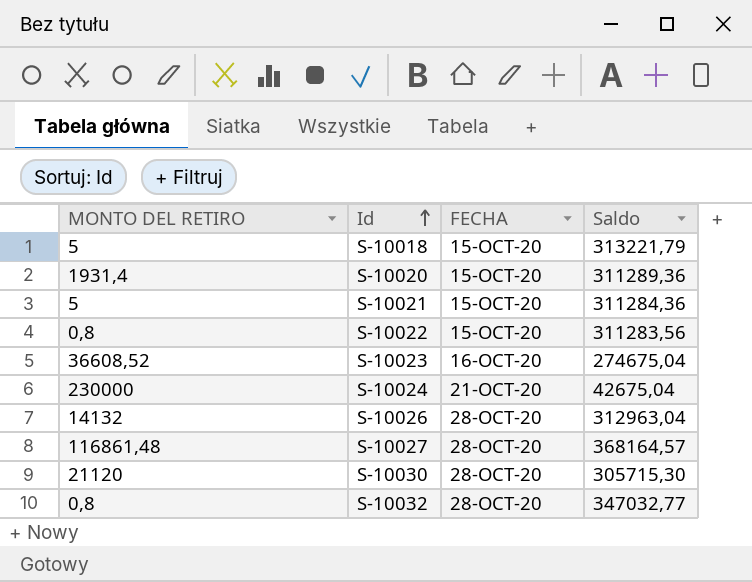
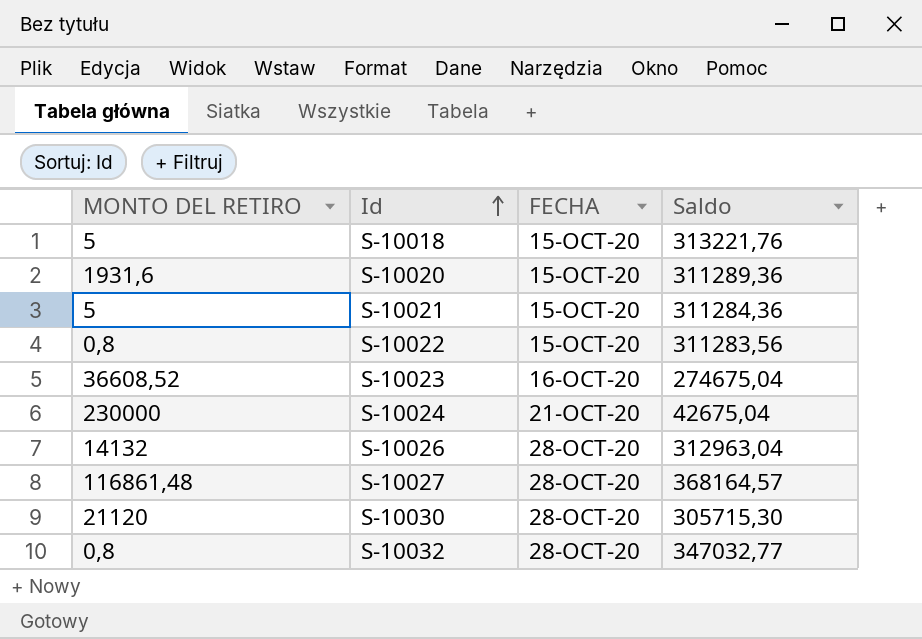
S-10018 | Saldo: 313221,79 -> 313221,76
S-10020 | MONTO DEL RETIRO: 1931,4 -> 1931,6

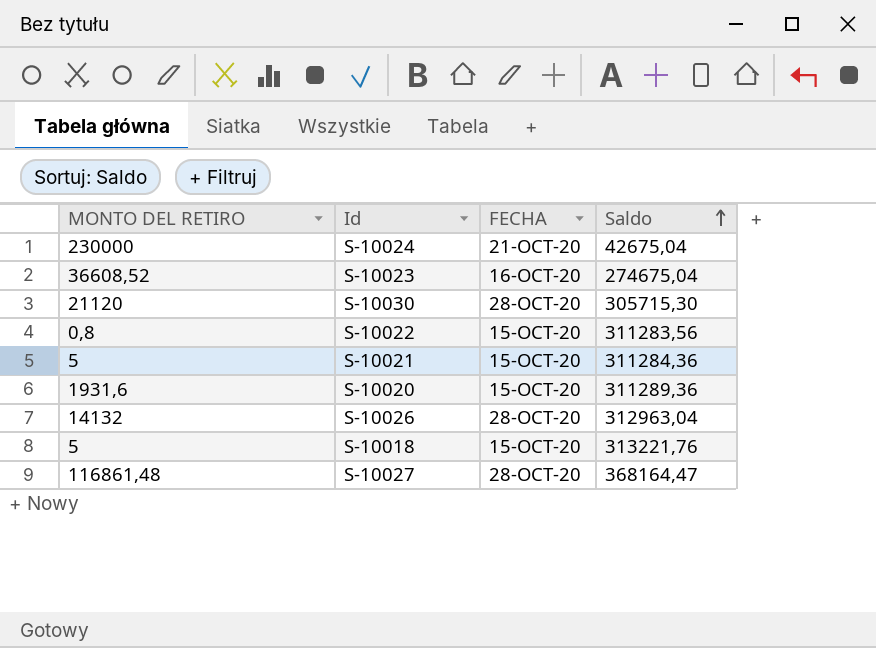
row order: Id ascending -> Saldo ascending
row S-10032: 0,8 | 28-OCT-20 | 347032,77 -> none
S-10027 | Saldo: 368164,57 -> 368164,47

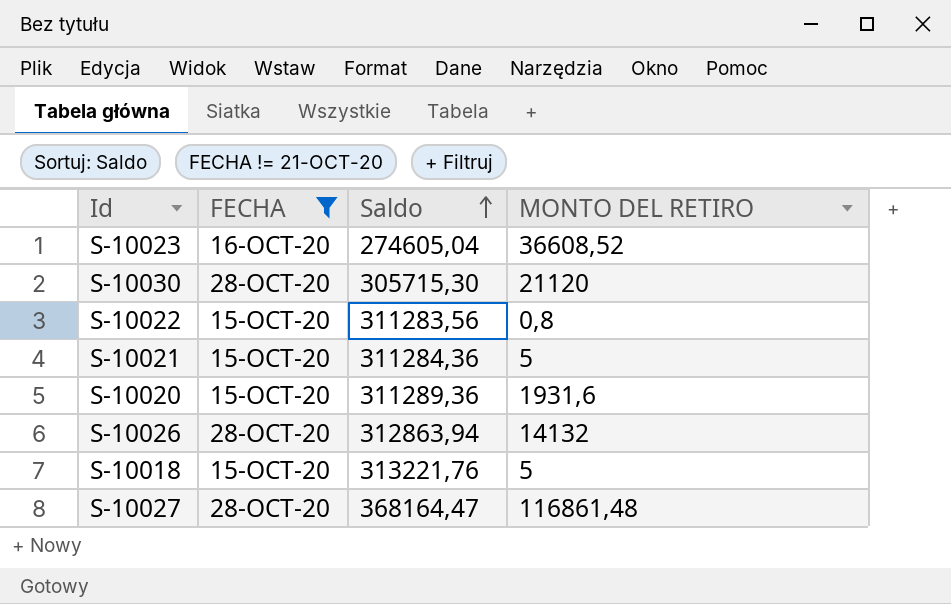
filter: none -> FECHA != 21-OCT-20
column MONTO DEL RETIRO | position: 1 -> 4
S-10023 | Saldo: 274675,04 -> 274605,04
S-10026 | Saldo: 312963,04 -> 312863,94

